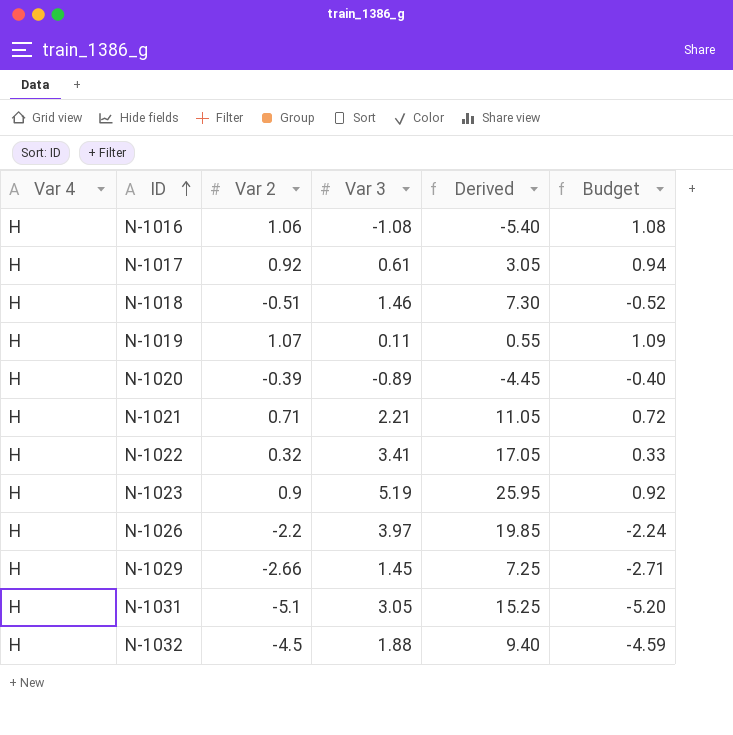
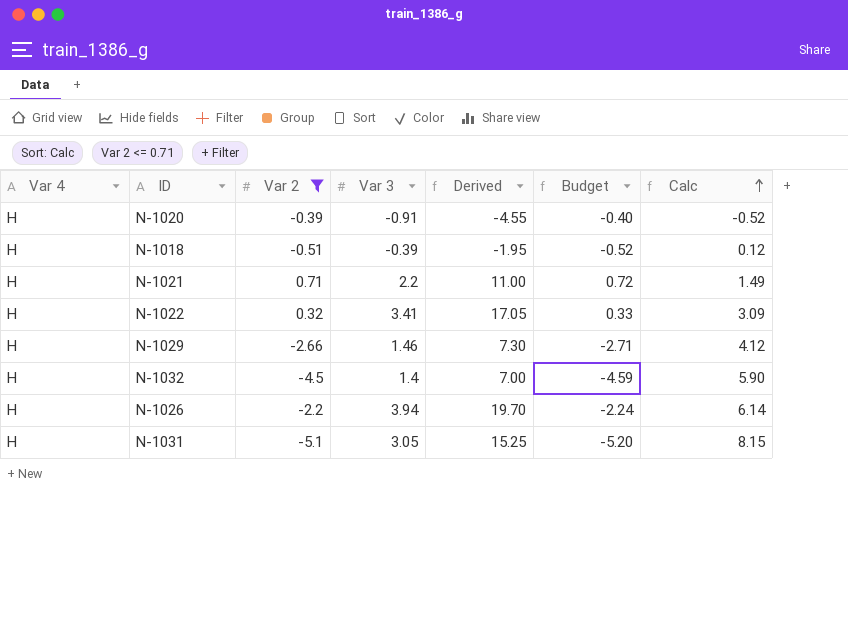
filter: none -> Var 2 <= 0.71
row order: ID ascending -> Calc ascending
column Calc | formula: none -> [Var 3] - [Var 2]
N-1020 | Var 3: -0.89 -> -0.91
N-1020 | Derived: -4.45 -> -4.55
N-1018 | Var 3: 1.46 -> -0.39
N-1018 | Derived: 7.30 -> -1.95
N-1021 | Var 3: 2.21 -> 2.2
N-1021 | Derived: 11.05 -> 11.00
N-1029 | Var 3: 1.45 -> 1.46
N-1029 | Derived: 7.25 -> 7.30
N-1032 | Var 3: 1.88 -> 1.4
N-1032 | Derived: 9.40 -> 7.00
N-1026 | Var 3: 3.97 -> 3.94
N-1026 | Derived: 19.85 -> 19.70

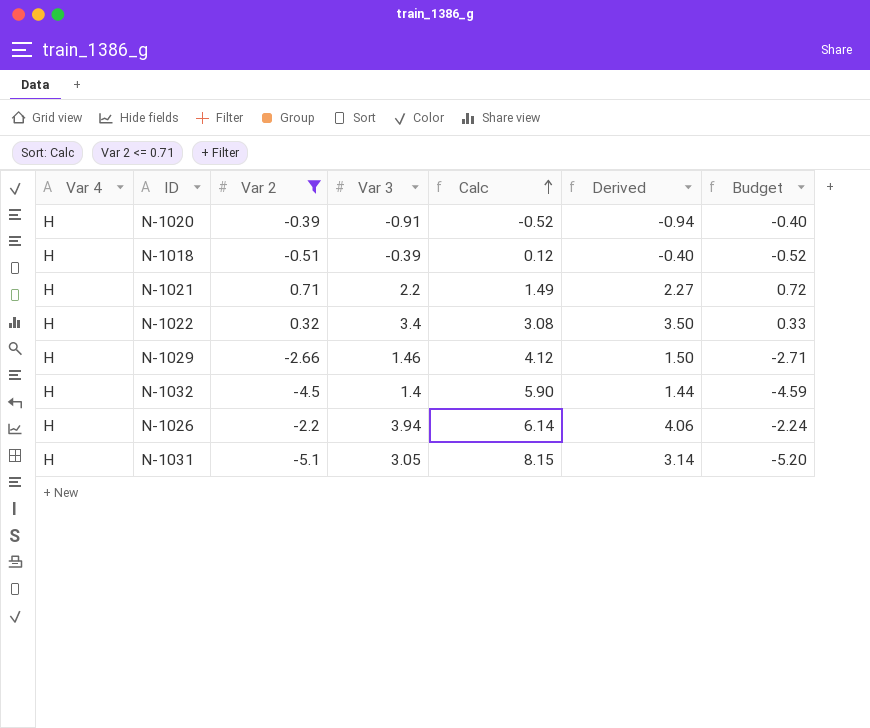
column Calc | position: 7 -> 5
column Derived | formula: [Var 3] * 5 -> [Var 3] * 1.03
N-1022 | Var 3: 3.41 -> 3.4
N-1022 | Calc: 3.09 -> 3.08

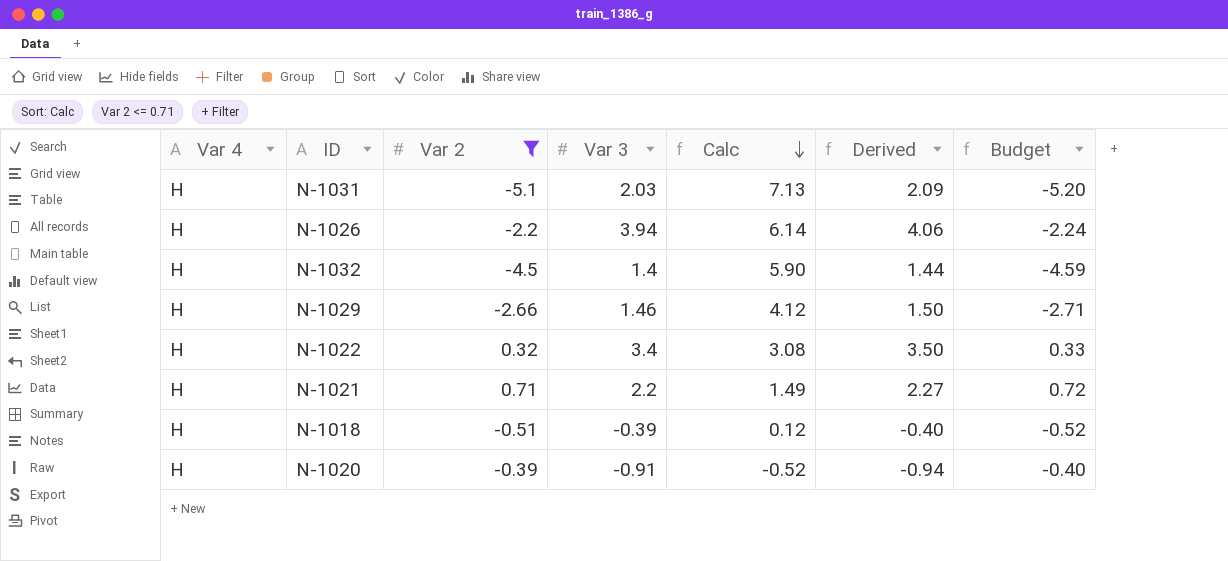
row order: Calc ascending -> Calc descending
N-1031 | Var 3: 3.05 -> 2.03
N-1031 | Calc: 8.15 -> 7.13
N-1031 | Derived: 3.14 -> 2.09

